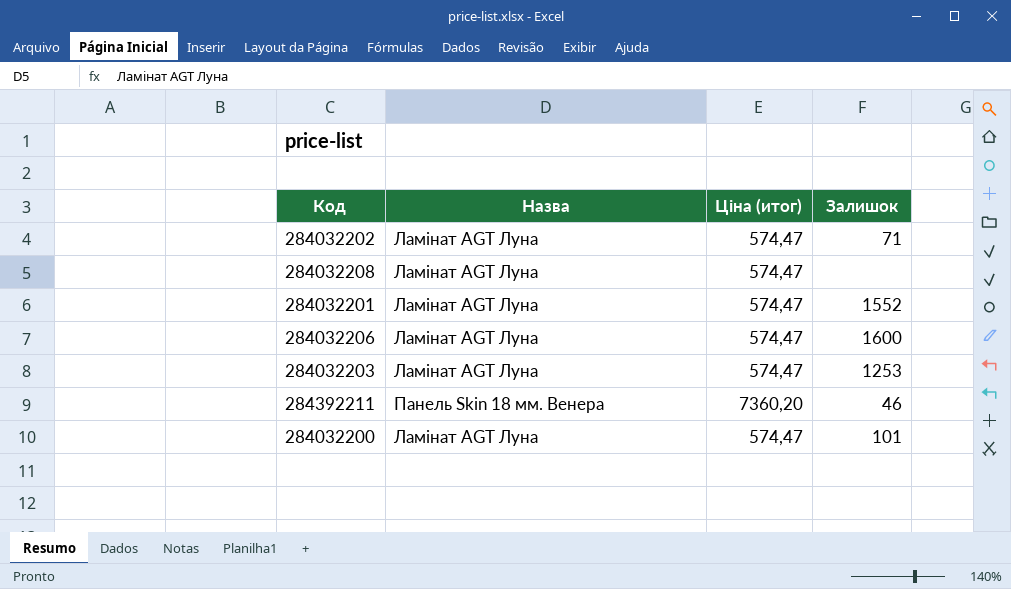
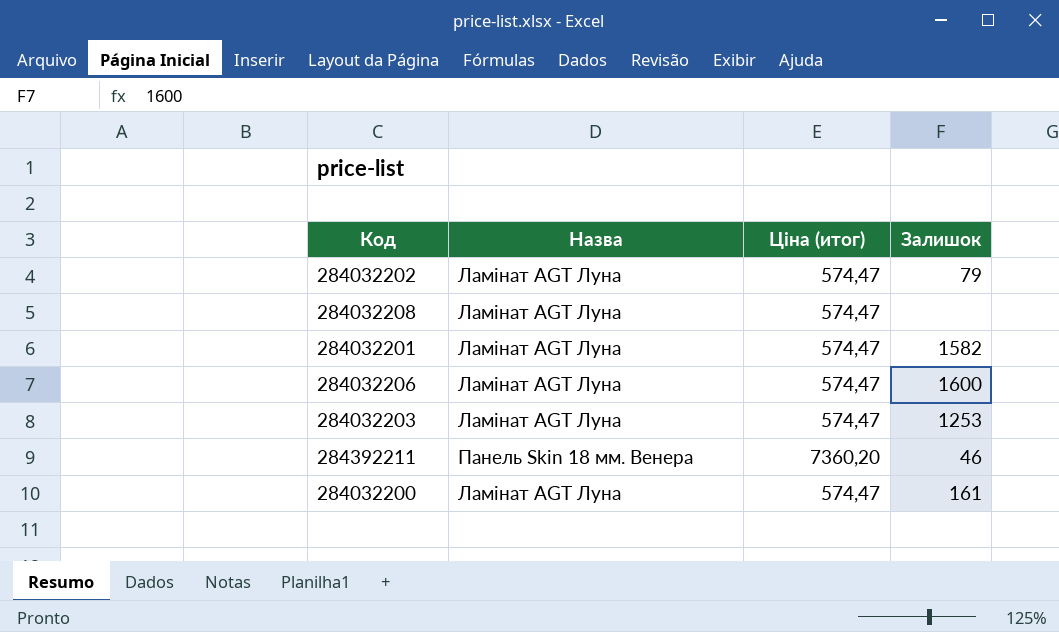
284032202 | Залишок: 71 -> 79
284032201 | Залишок: 1552 -> 1582
284032200 | Залишок: 101 -> 161

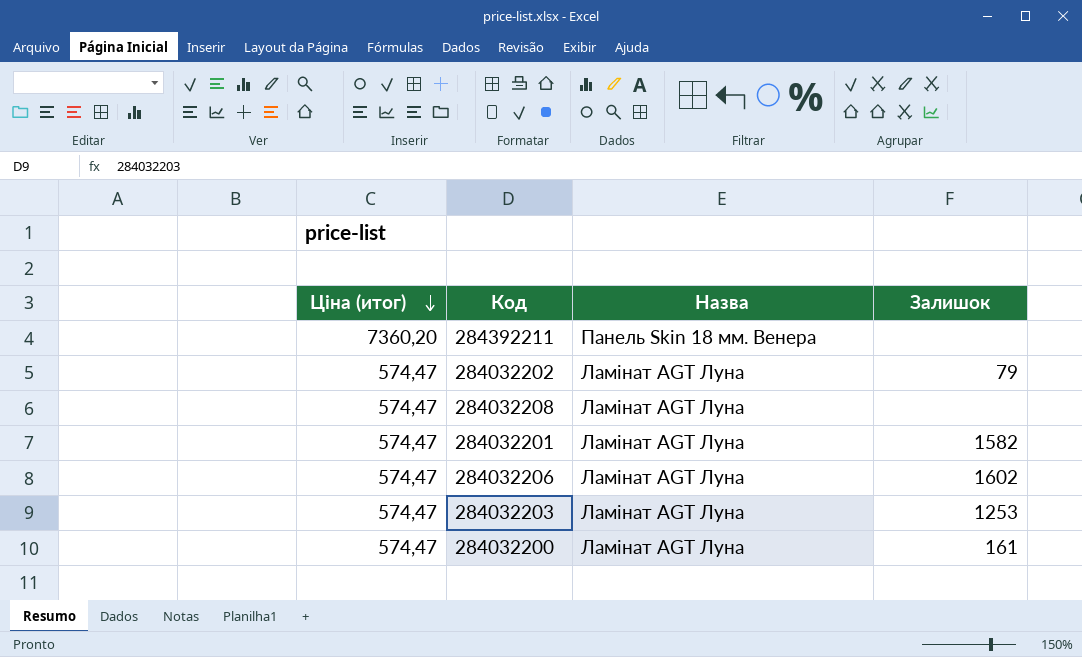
row order: none -> Ціна (итог) descending
column Ціна (итог) | position: 3 -> 1
284392211 | Залишок: 46 -> none
284032206 | Залишок: 1600 -> 1602

